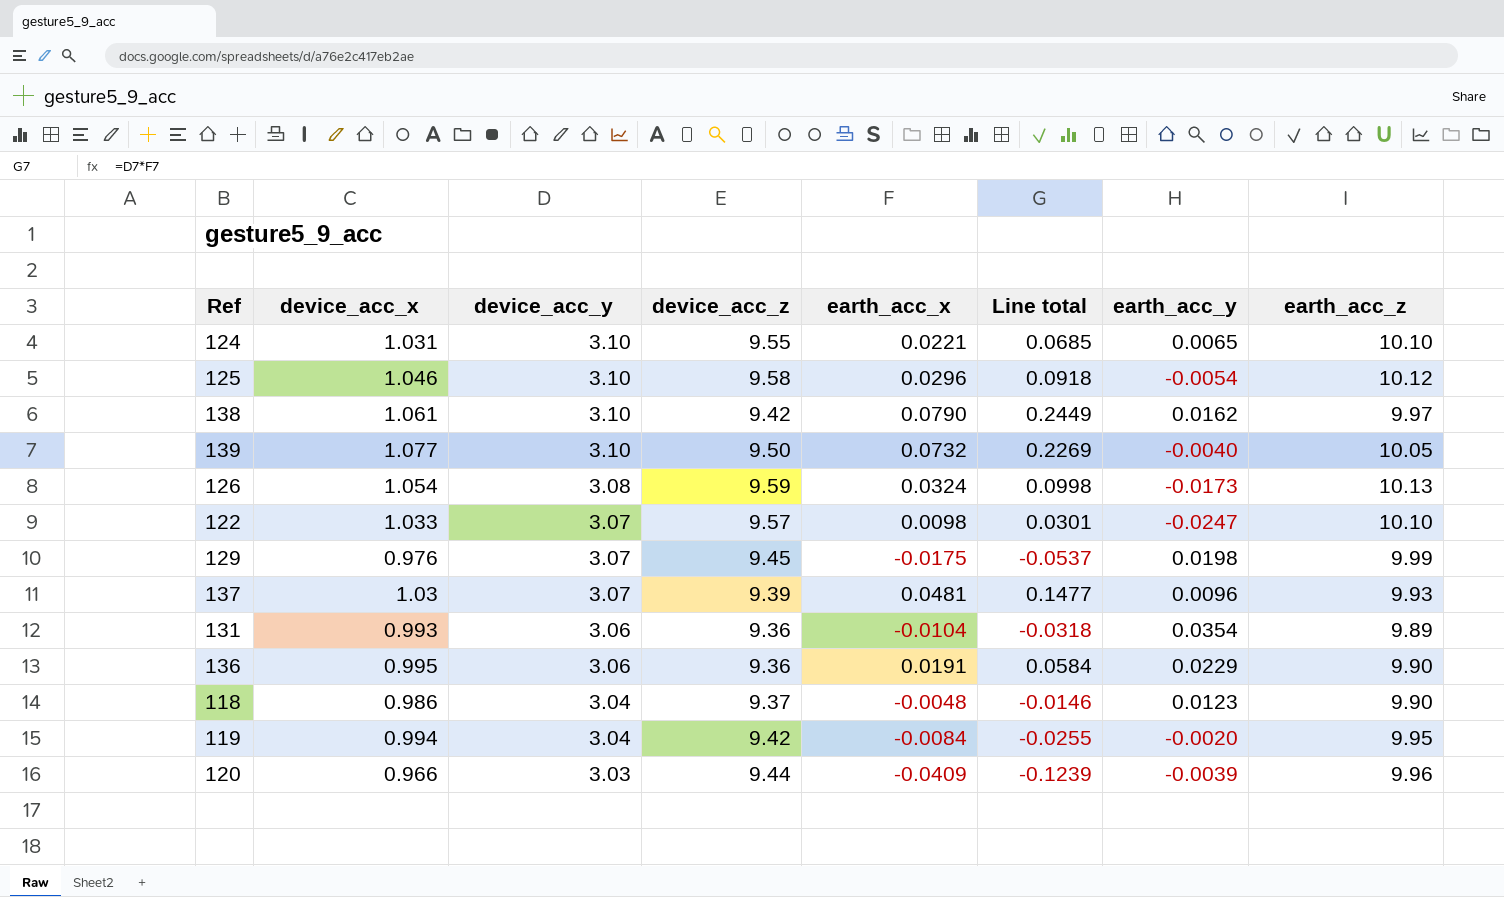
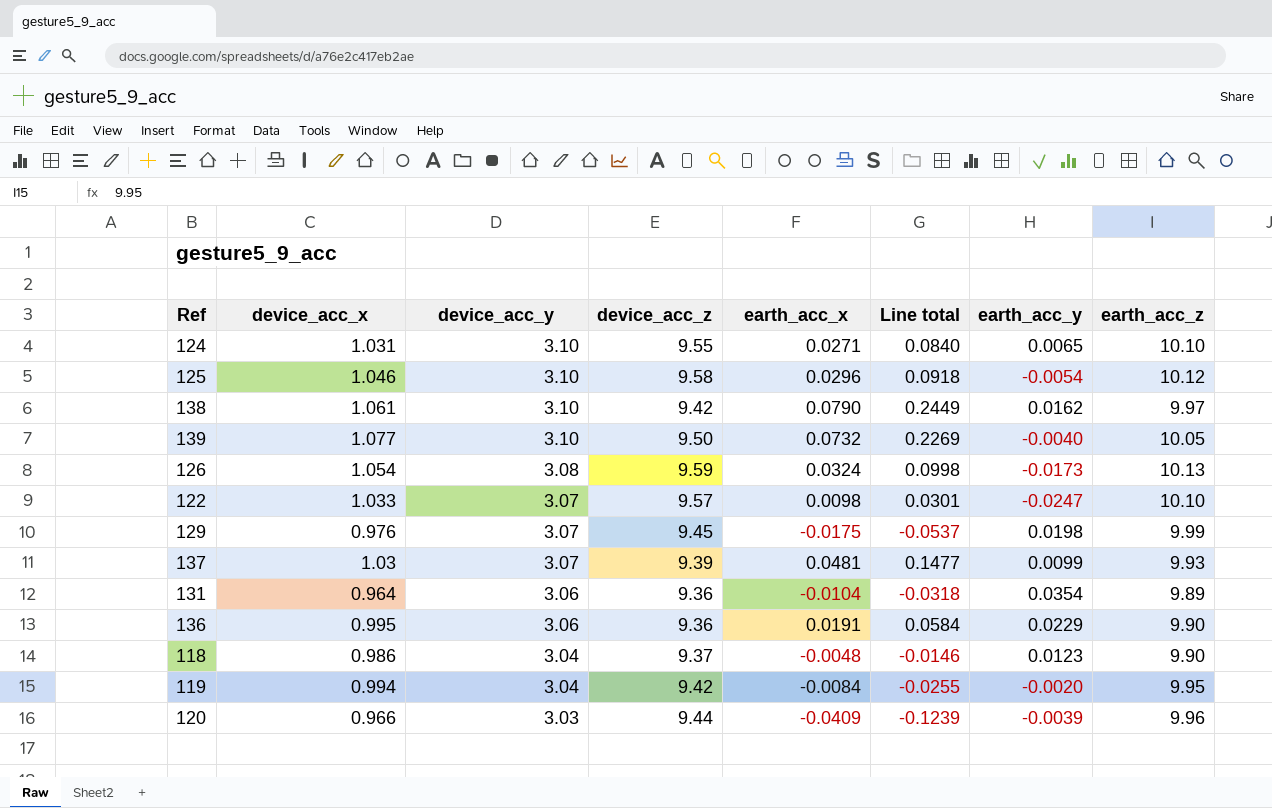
124 | earth_acc_x: 0.0221 -> 0.0271
124 | Line total: 0.0685 -> 0.0840
137 | earth_acc_y: 0.0096 -> 0.0099
131 | device_acc_x: 0.993 -> 0.964

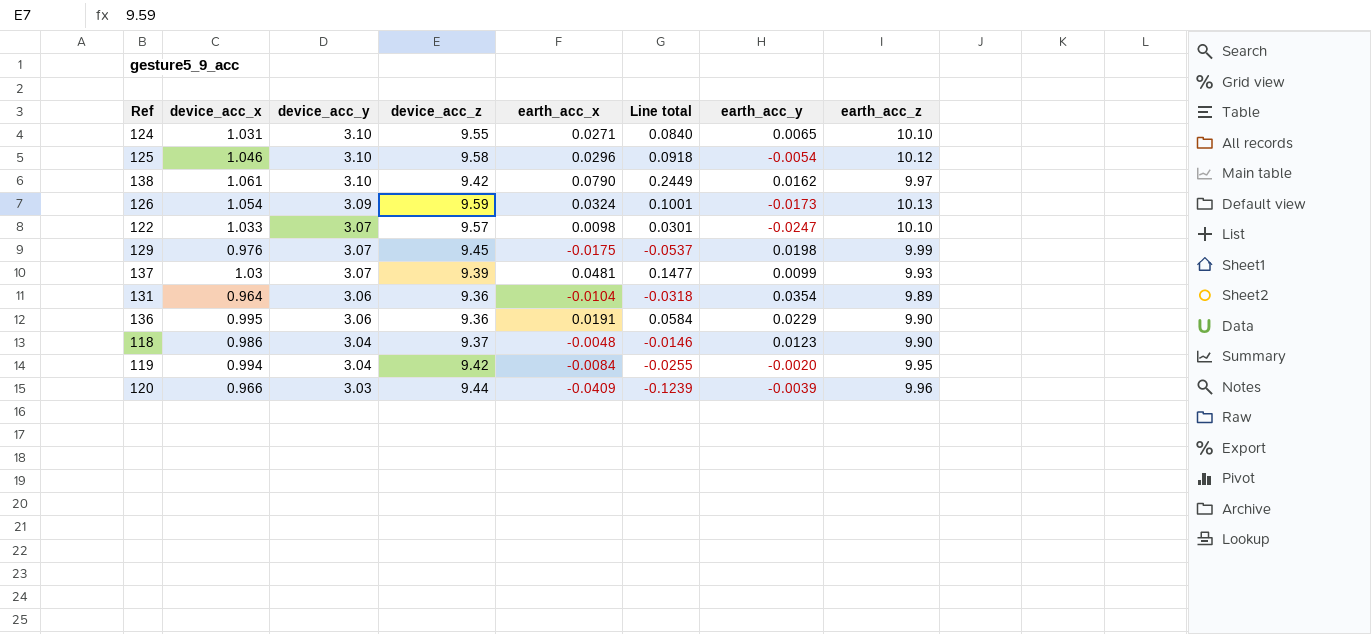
row 139: 1.077 | 3.10 | 9.50 | 0.0732 | 0.2269 | -0.0040 | 10.05 -> none
126 | device_acc_y: 3.08 -> 3.09
126 | Line total: 0.0998 -> 0.1001

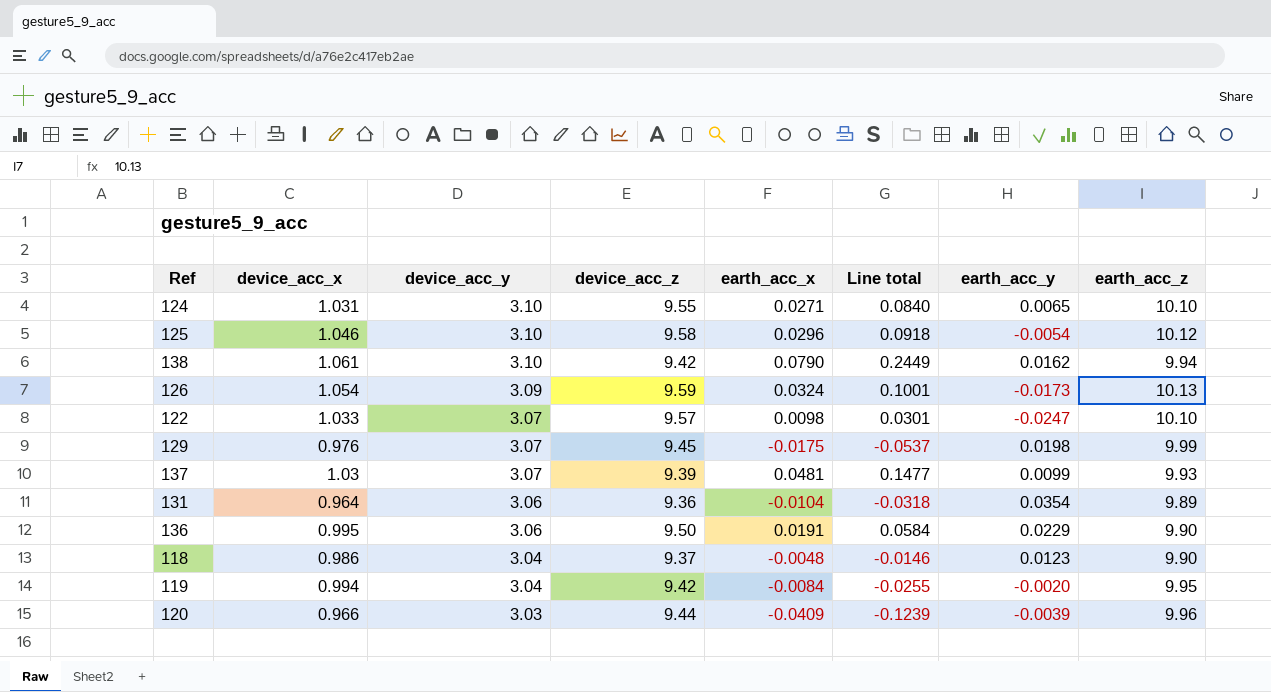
138 | earth_acc_z: 9.97 -> 9.94
136 | device_acc_z: 9.36 -> 9.50

